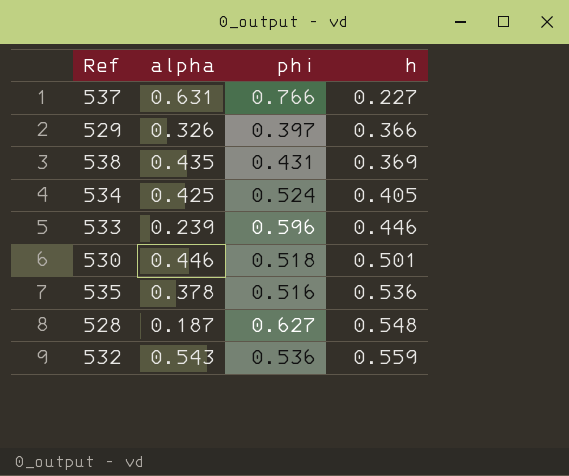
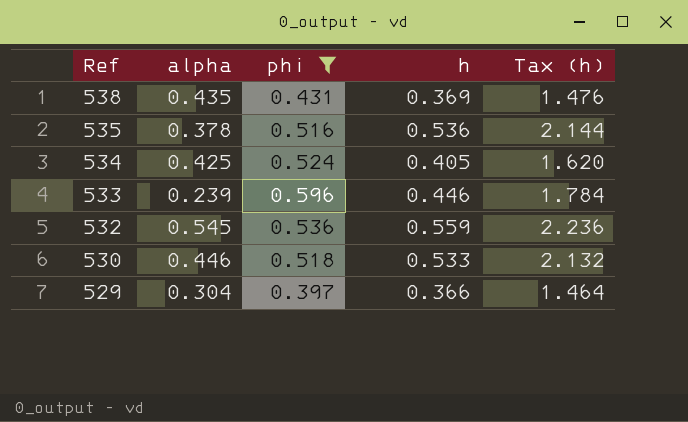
filter: none -> phi <= 0.596
row order: h ascending -> Ref descending
column Tax (h) | formula: none -> [h] * 4
532 | alpha: 0.543 -> 0.545
530 | h: 0.501 -> 0.533
529 | alpha: 0.326 -> 0.304

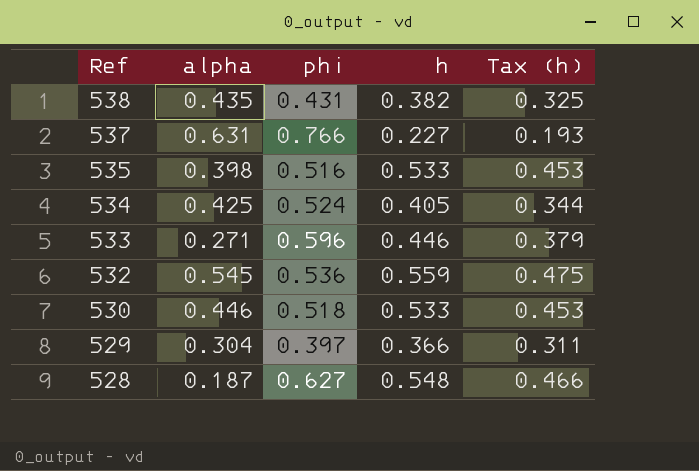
filter: phi <= 0.596 -> none
column Tax (h) | formula: [h] * 4 -> [h] * 0.85
538 | h: 0.369 -> 0.382
535 | alpha: 0.378 -> 0.398
535 | h: 0.536 -> 0.533
533 | alpha: 0.239 -> 0.271

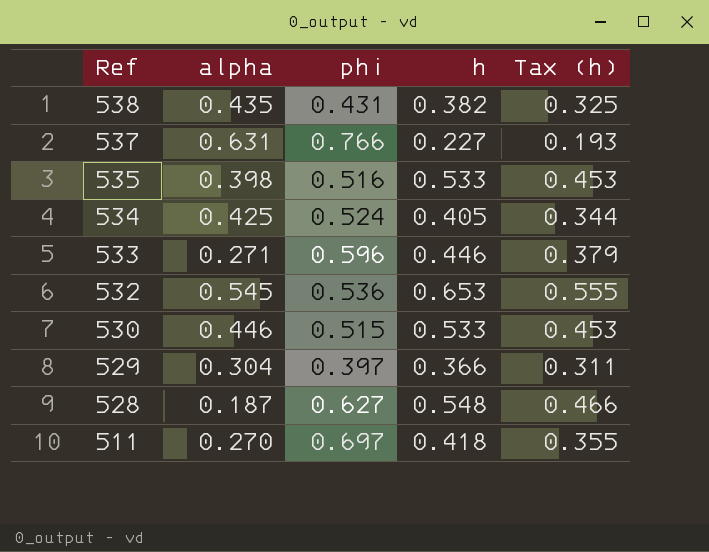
532 | h: 0.559 -> 0.653
532 | Tax (h): 0.475 -> 0.555
530 | phi: 0.518 -> 0.515
row 511: none -> 0.270 | 0.697 | 0.418 | 0.355

